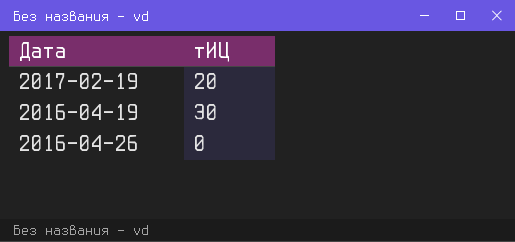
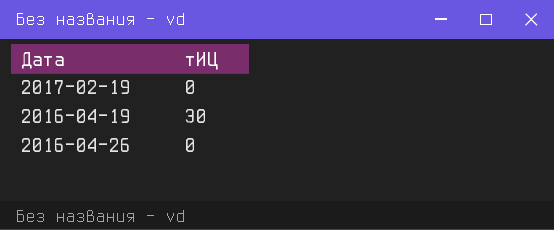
2017-02-19 | тИЦ: 20 -> 0

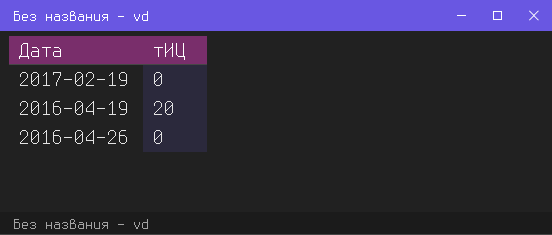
2016-04-19 | тИЦ: 30 -> 20

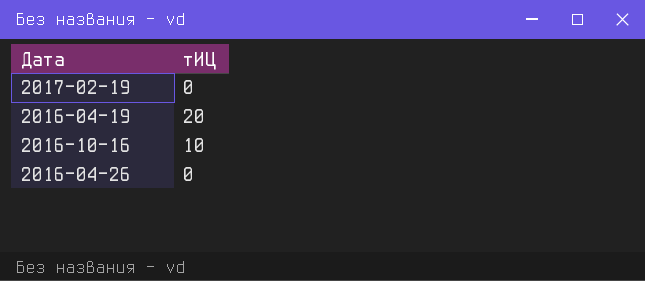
row 2016-10-16: none -> 10

